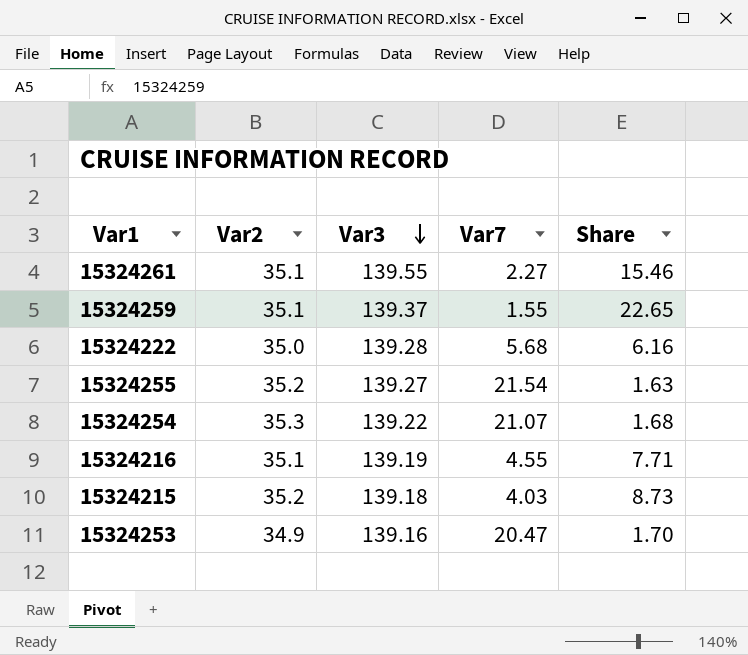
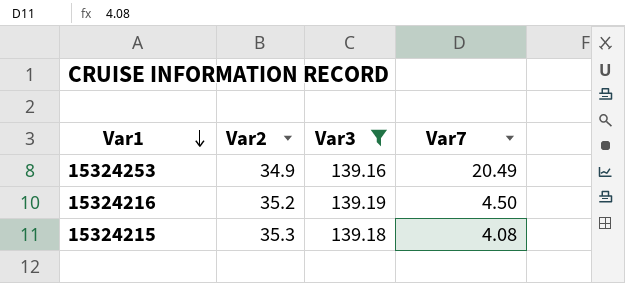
filter: none -> Var3 <= 139.19
row order: Var3 descending -> Var1 descending
column Share | formula: [Var2] / [Var7] -> none
15324253 | Var7: 20.47 -> 20.49
15324216 | Var2: 35.1 -> 35.2
15324216 | Var7: 4.55 -> 4.50
15324215 | Var2: 35.2 -> 35.3
15324215 | Var7: 4.03 -> 4.08

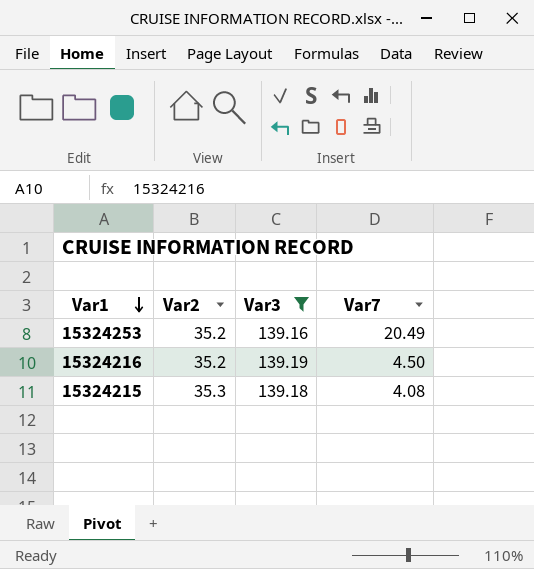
15324253 | Var2: 34.9 -> 35.2

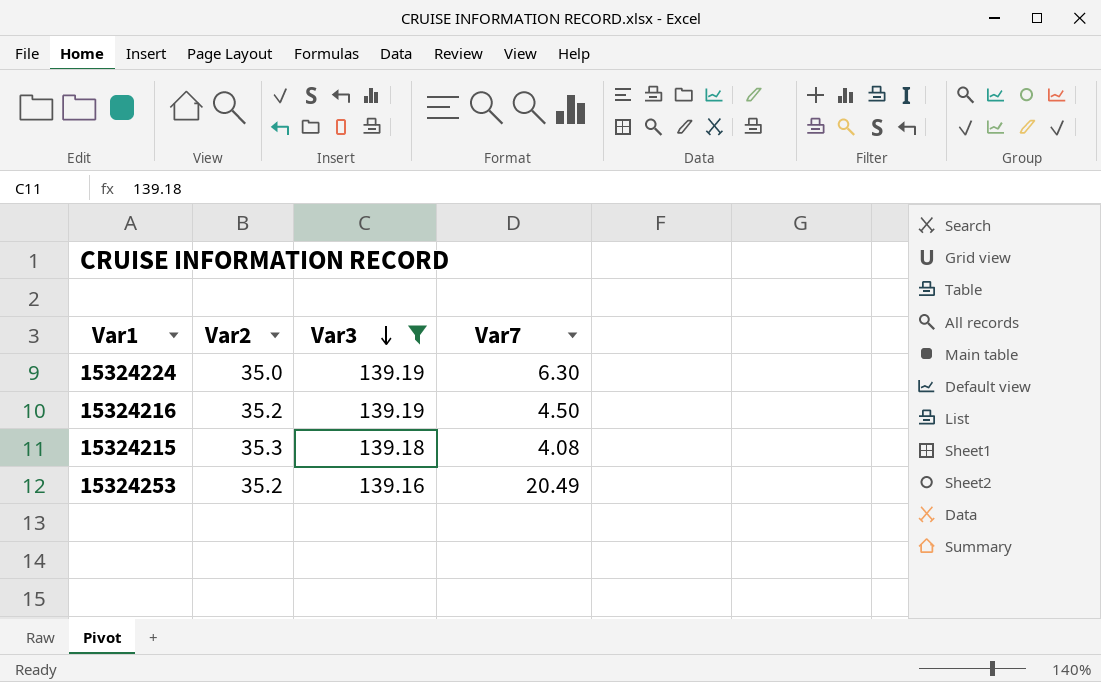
row order: Var1 descending -> Var3 descending
row 15324224: none -> 35.0 | 139.19 | 6.30

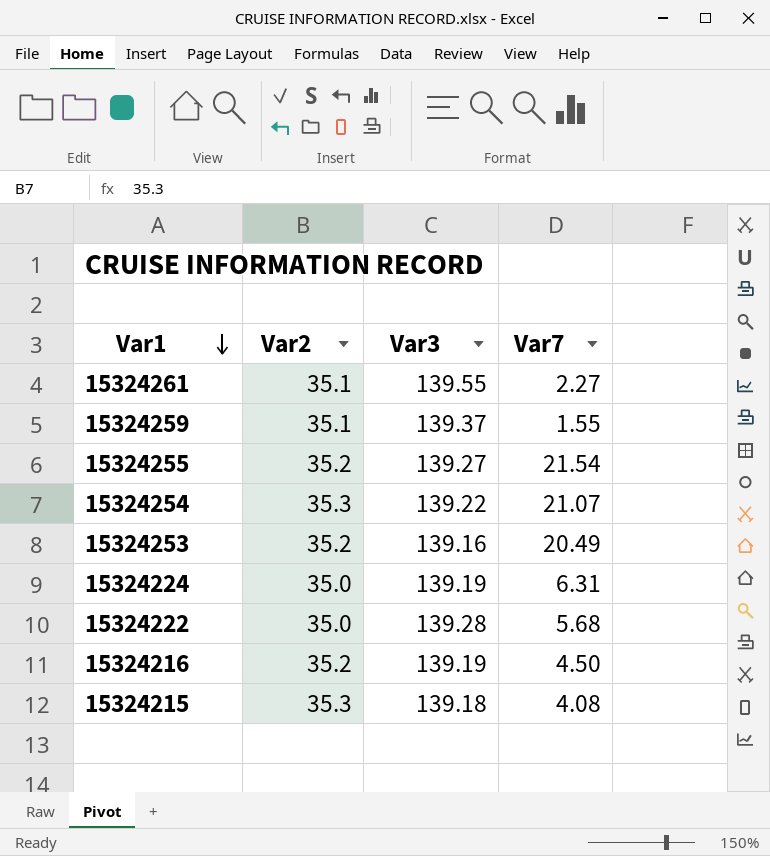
filter: Var3 <= 139.19 -> none
row order: Var3 descending -> Var1 descending
15324224 | Var7: 6.30 -> 6.31

